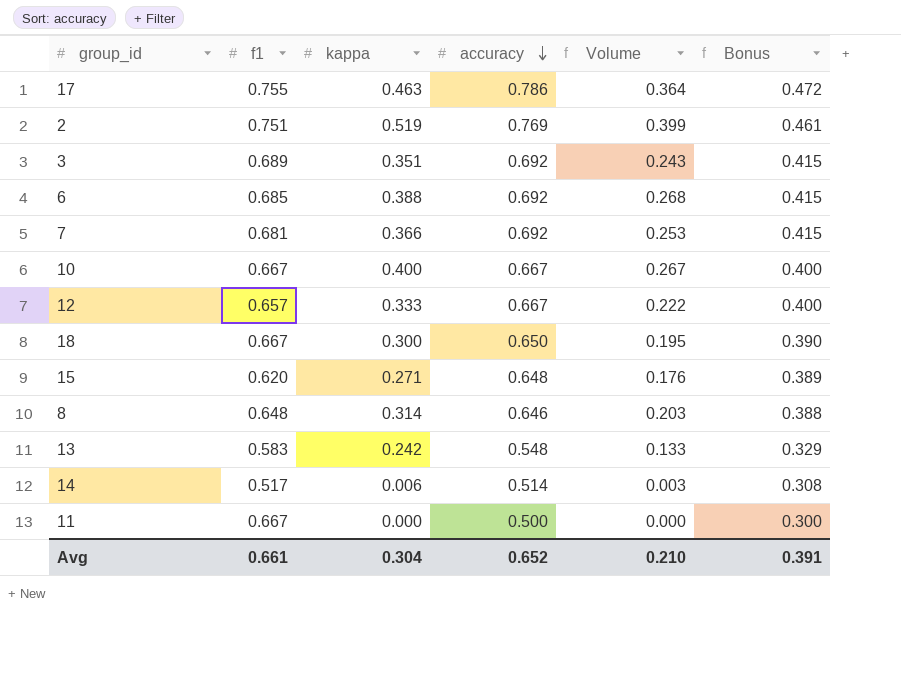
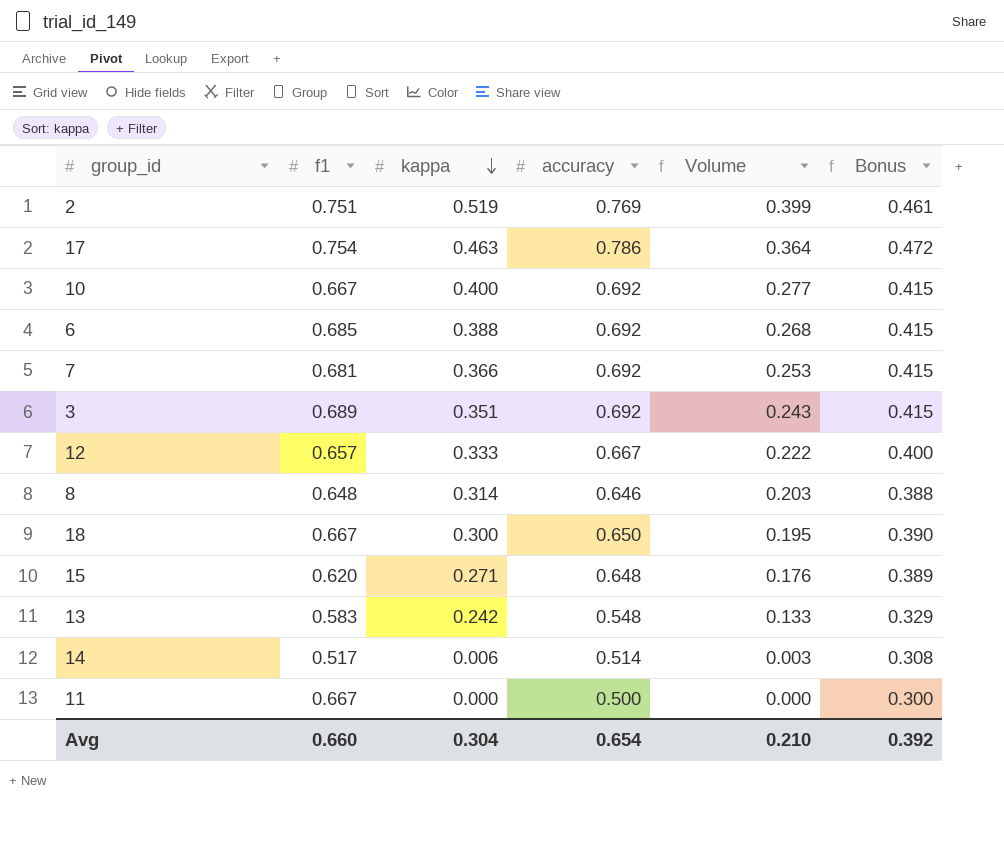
row order: accuracy descending -> kappa descending
17 | f1: 0.755 -> 0.754
10 | accuracy: 0.667 -> 0.692
10 | Volume: 0.267 -> 0.277
10 | Bonus: 0.400 -> 0.415
Avg | f1: 0.661 -> 0.660
Avg | accuracy: 0.652 -> 0.654
Avg | Bonus: 0.391 -> 0.392

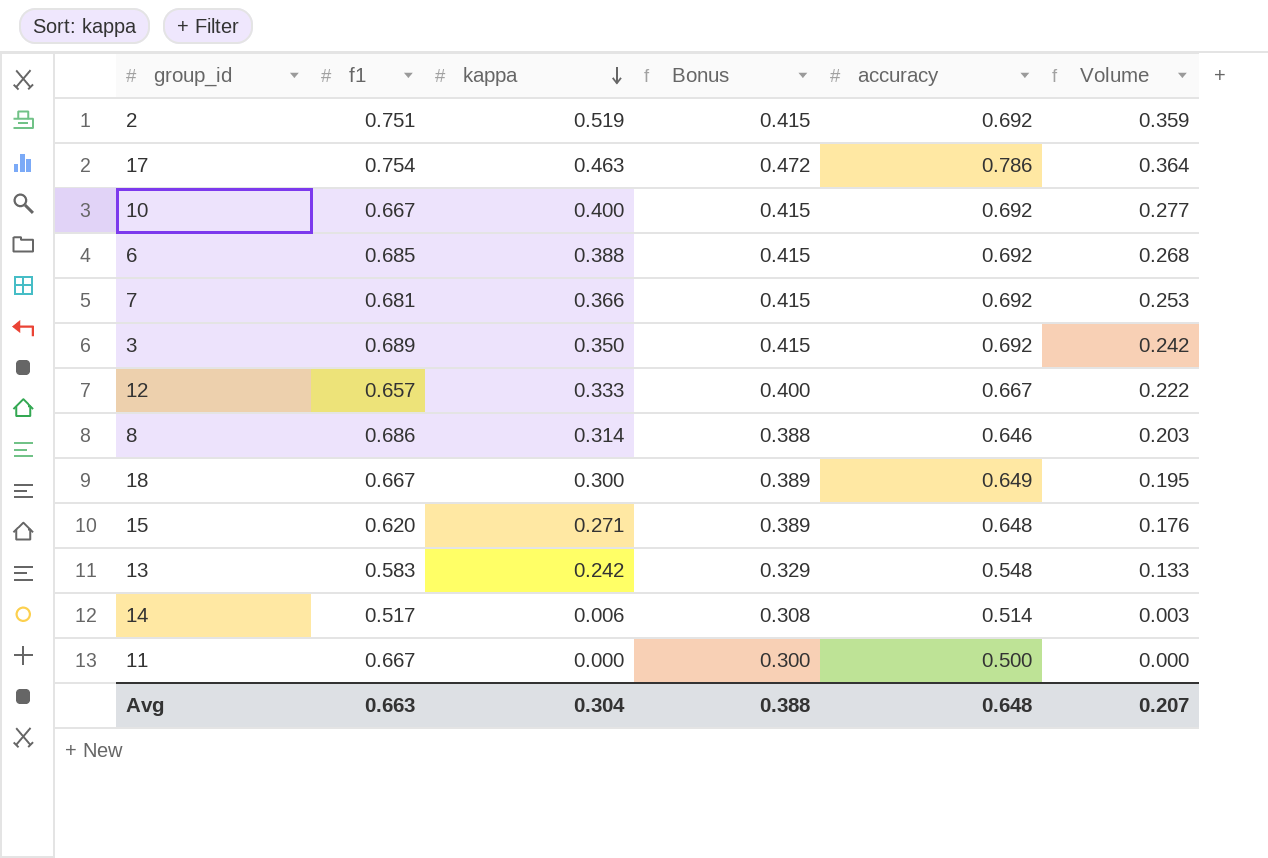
column Bonus | position: 6 -> 4
2 | Bonus: 0.461 -> 0.415
2 | accuracy: 0.769 -> 0.692
2 | Volume: 0.399 -> 0.359
3 | kappa: 0.351 -> 0.350
3 | Volume: 0.243 -> 0.242
8 | f1: 0.648 -> 0.686
18 | Bonus: 0.390 -> 0.389
18 | accuracy: 0.650 -> 0.649
Avg | f1: 0.660 -> 0.663
Avg | Bonus: 0.392 -> 0.388
Avg | accuracy: 0.654 -> 0.648
Avg | Volume: 0.210 -> 0.207

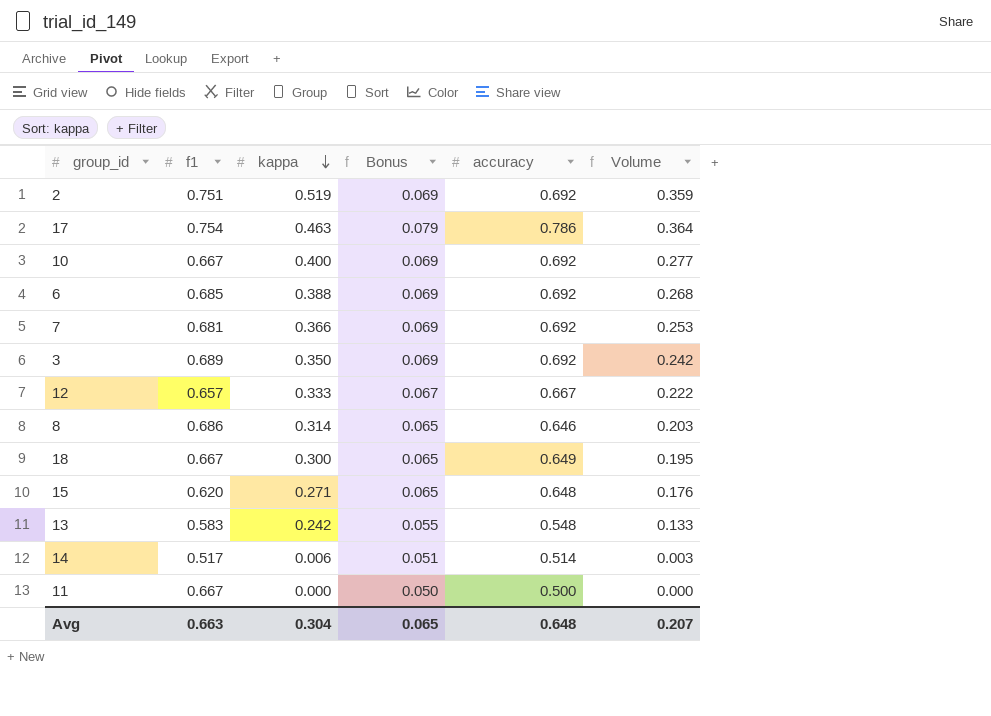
column Bonus | formula: [accuracy] * 0.6 -> [accuracy] * 0.1
Avg | Bonus: 0.388 -> 0.065

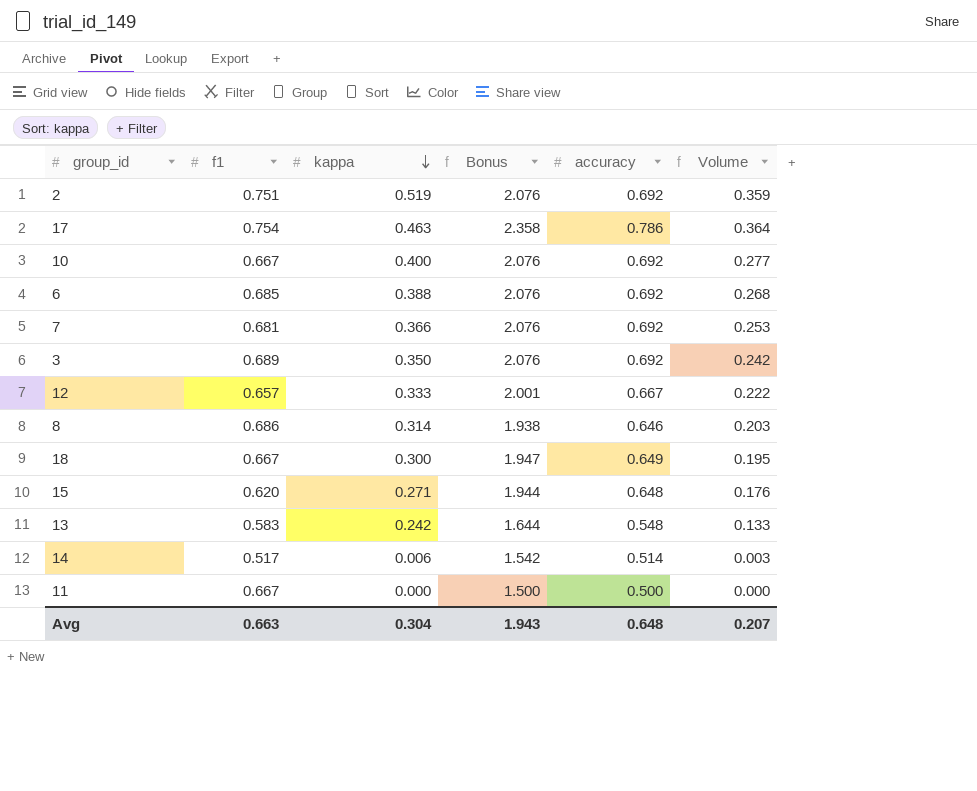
column Bonus | formula: [accuracy] * 0.1 -> [accuracy] * 3
Avg | Bonus: 0.065 -> 1.943

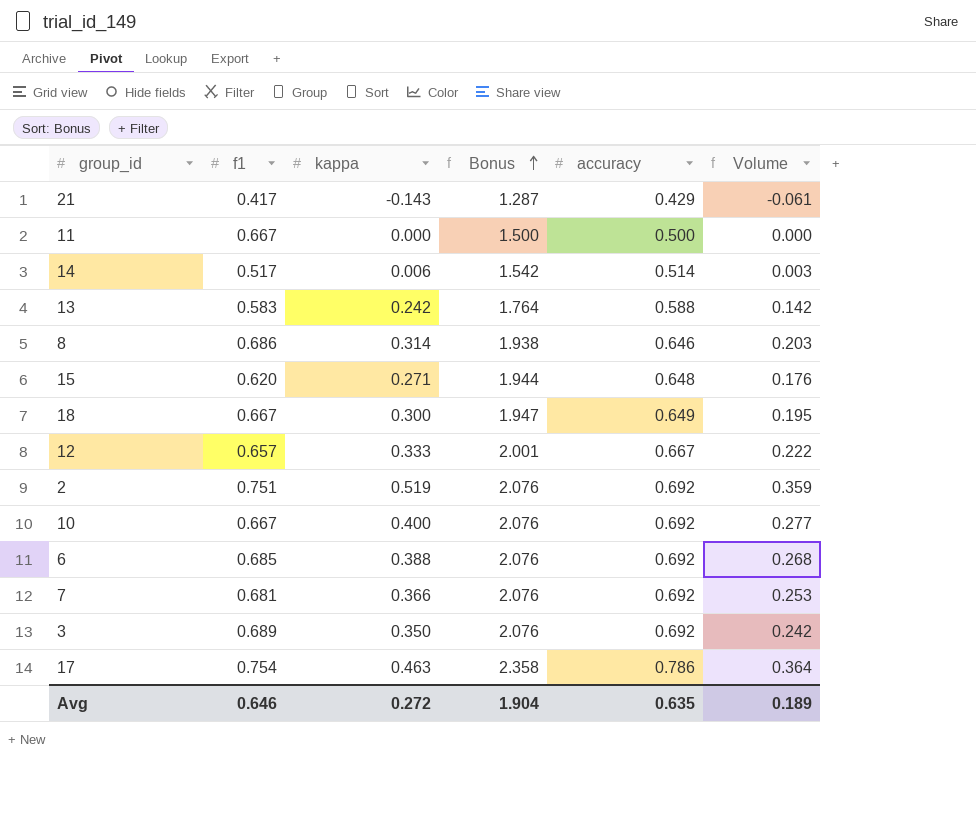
row order: kappa descending -> Bonus ascending
row 21: none -> 0.417 | -0.143 | 1.287 | 0.429 | -0.061
13 | Bonus: 1.644 -> 1.764
13 | accuracy: 0.548 -> 0.588
13 | Volume: 0.133 -> 0.142
Avg | f1: 0.663 -> 0.646
Avg | kappa: 0.304 -> 0.272
Avg | Bonus: 1.943 -> 1.904
Avg | accuracy: 0.648 -> 0.635
Avg | Volume: 0.207 -> 0.189

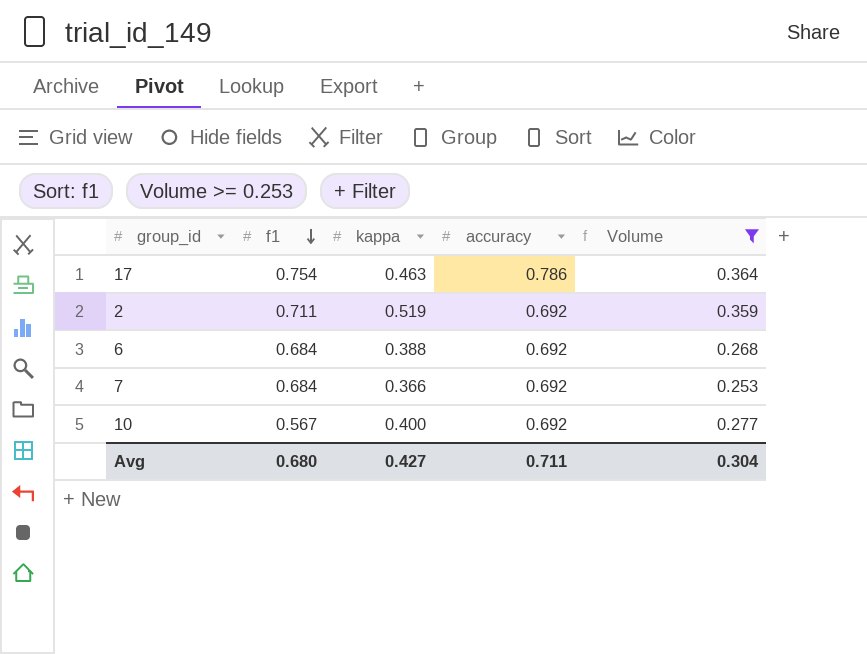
filter: none -> Volume >= 0.253
row order: Bonus ascending -> f1 descending
column Bonus | formula: [accuracy] * 3 -> none
2 | f1: 0.751 -> 0.711
6 | f1: 0.685 -> 0.684
7 | f1: 0.681 -> 0.684
10 | f1: 0.667 -> 0.567
Avg | f1: 0.646 -> 0.680
Avg | kappa: 0.272 -> 0.427
Avg | accuracy: 0.635 -> 0.711
Avg | Volume: 0.189 -> 0.304

